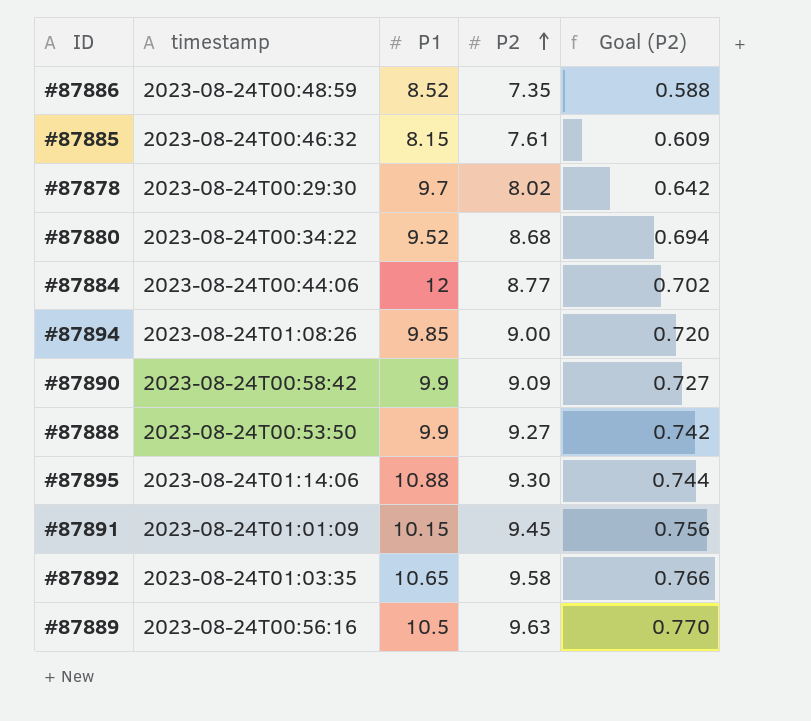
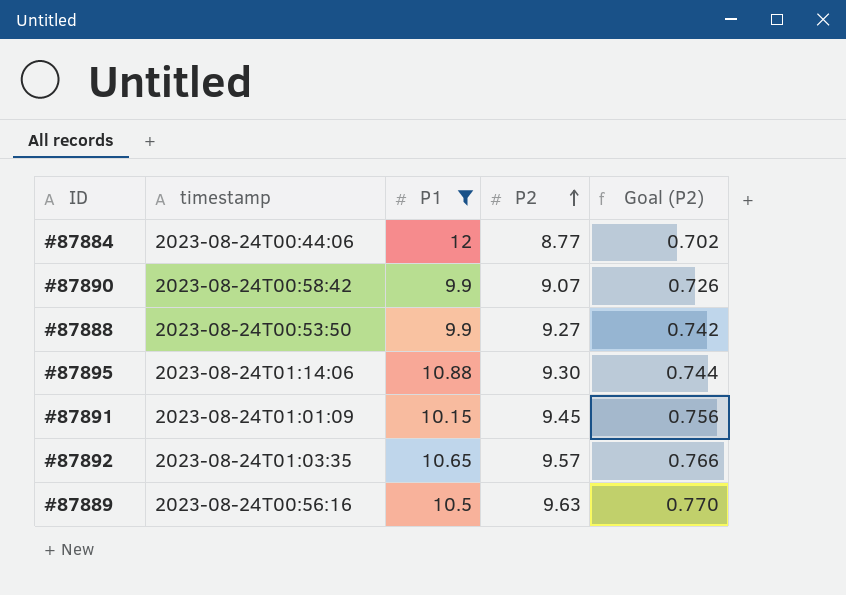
filter: none -> P1 >= 9.9
#87890 | P2: 9.09 -> 9.07
#87890 | Goal (P2): 0.727 -> 0.726
#87892 | P2: 9.58 -> 9.57

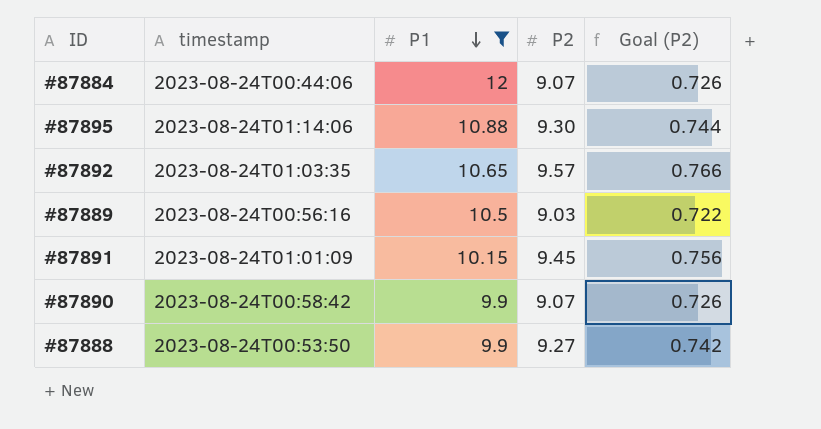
row order: P2 ascending -> P1 descending
#87884 | P2: 8.77 -> 9.07
#87884 | Goal (P2): 0.702 -> 0.726
#87889 | P2: 9.63 -> 9.03
#87889 | Goal (P2): 0.770 -> 0.722

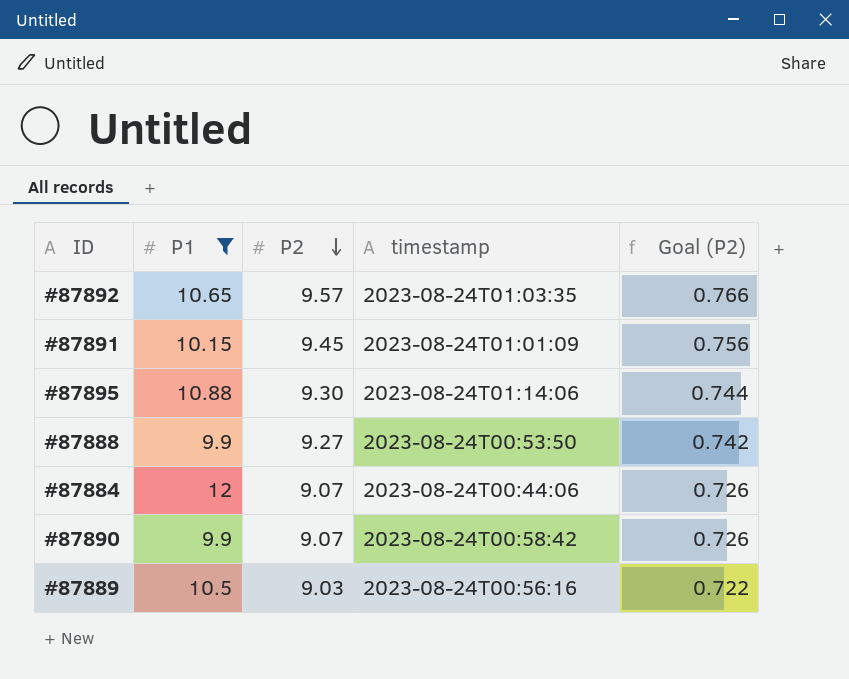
row order: P1 descending -> P2 descending
column timestamp | position: 2 -> 4

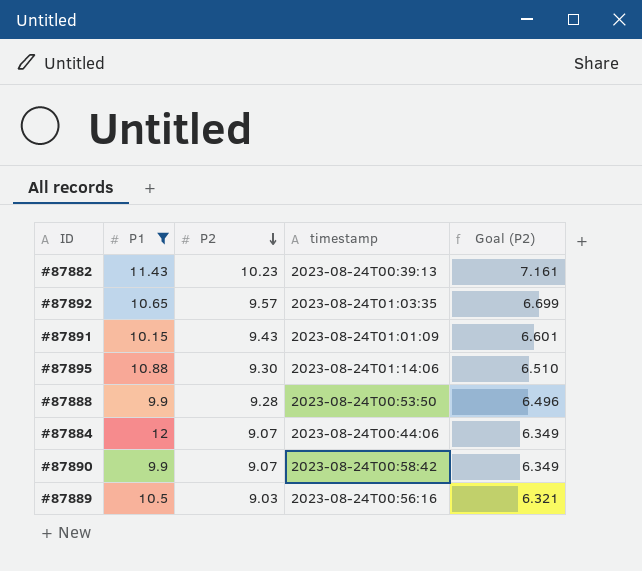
column Goal (P2) | formula: [P2] * 0.08 -> [P2] * 0.7
row #87882: none -> 11.43 | 10.23 | 2023-08-24T00:39:13 | 7.161
#87891 | P2: 9.45 -> 9.43
#87888 | P2: 9.27 -> 9.28

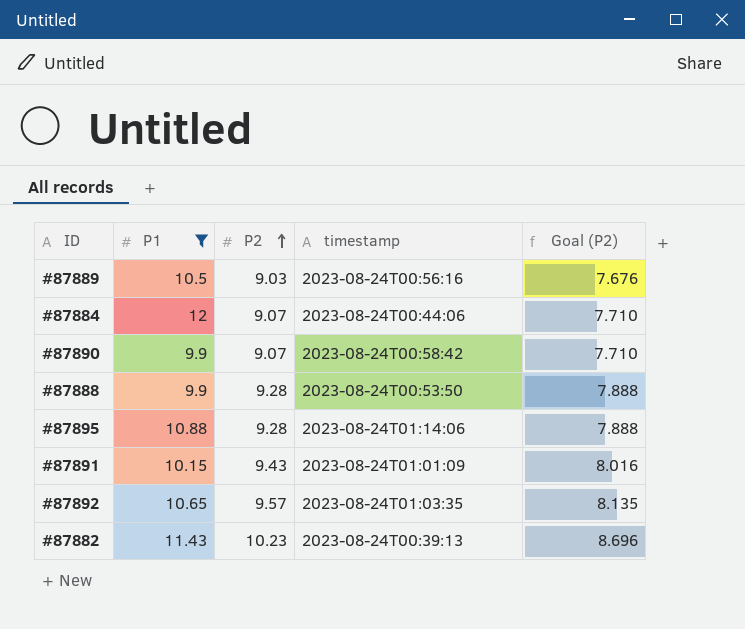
row order: P2 descending -> P2 ascending
column Goal (P2) | formula: [P2] * 0.7 -> [P2] * 0.85
#87895 | P2: 9.30 -> 9.28

